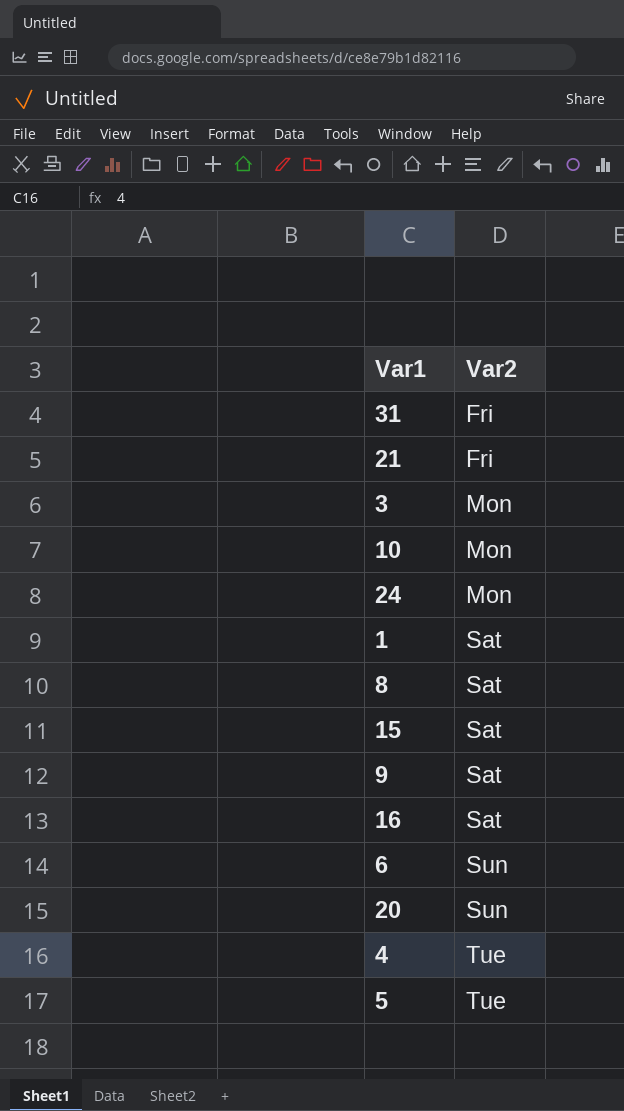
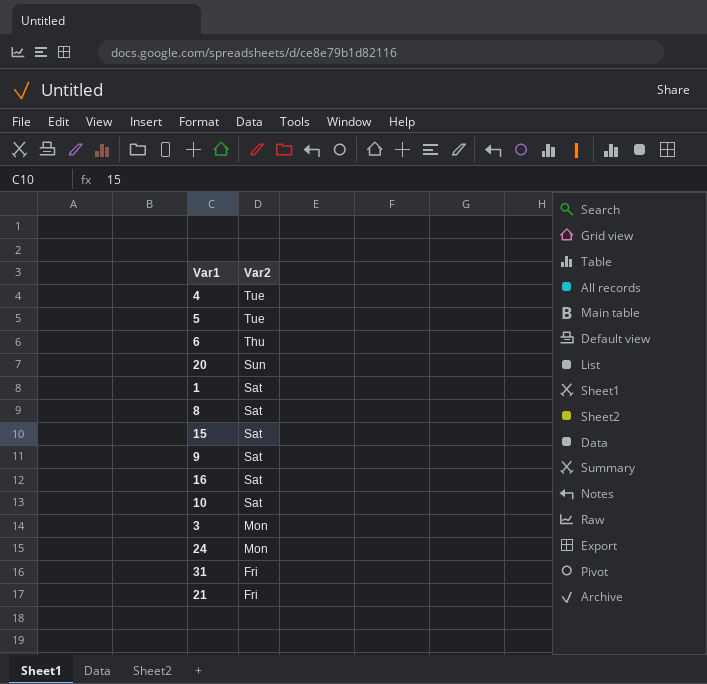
row order: Var2 ascending -> Var2 descending
6 | Var2: Sun -> Thu
10 | Var2: Mon -> Sat

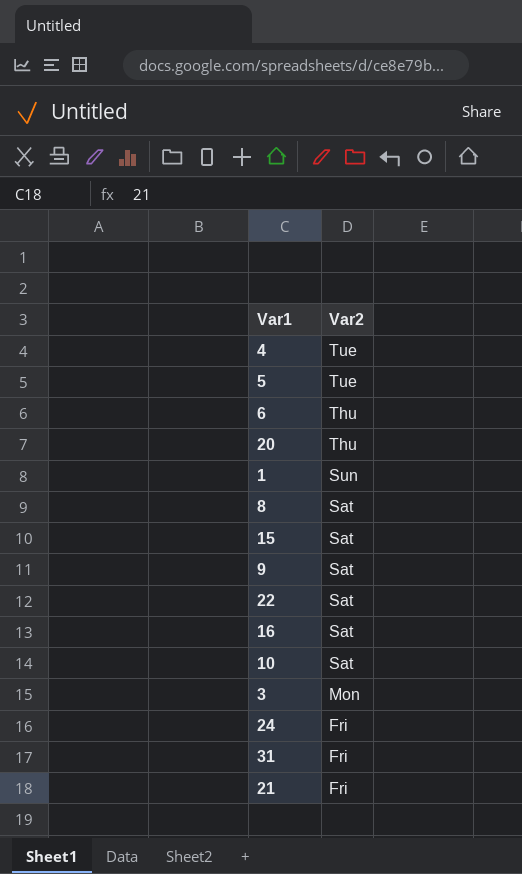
20 | Var2: Sun -> Thu
1 | Var2: Sat -> Sun
row 22: none -> Sat
24 | Var2: Mon -> Fri

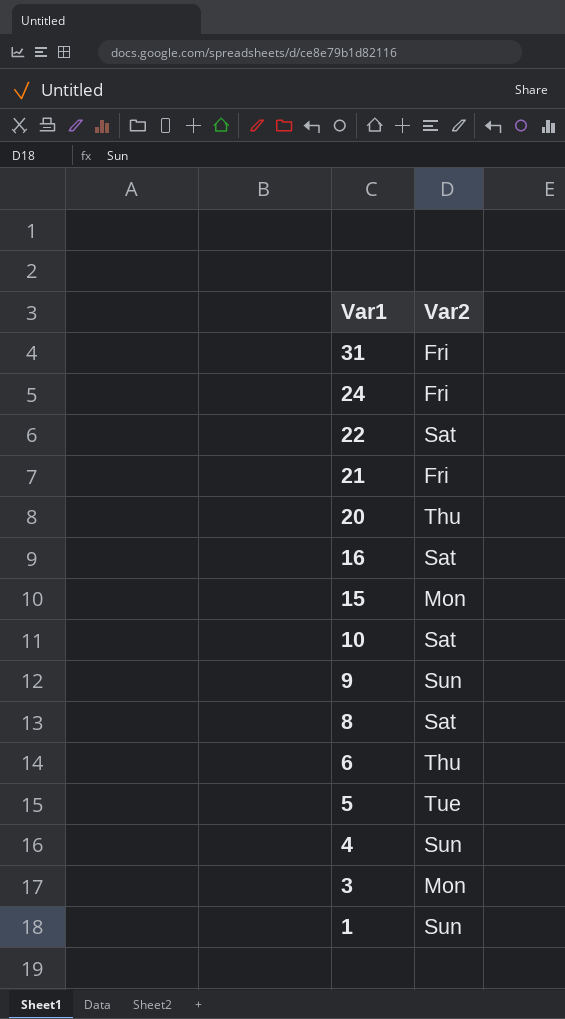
row order: Var2 descending -> Var1 descending
15 | Var2: Sat -> Mon
9 | Var2: Sat -> Sun
4 | Var2: Tue -> Sun

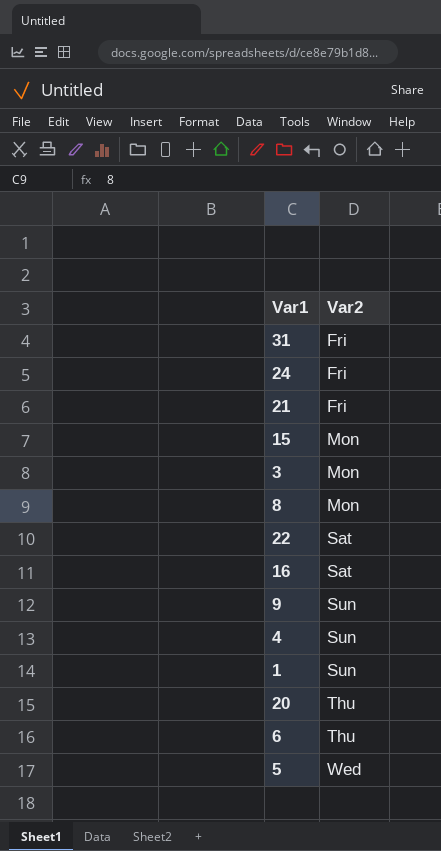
row order: Var1 descending -> Var2 ascending
row 10: Sat -> none
8 | Var2: Sat -> Mon
5 | Var2: Tue -> Wed

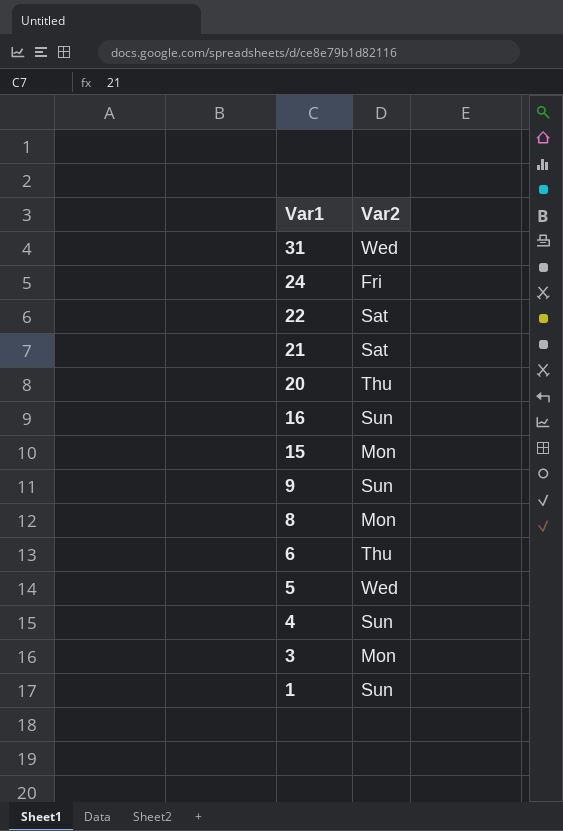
row order: Var2 ascending -> Var1 descending
31 | Var2: Fri -> Wed
21 | Var2: Fri -> Sat
16 | Var2: Sat -> Sun

